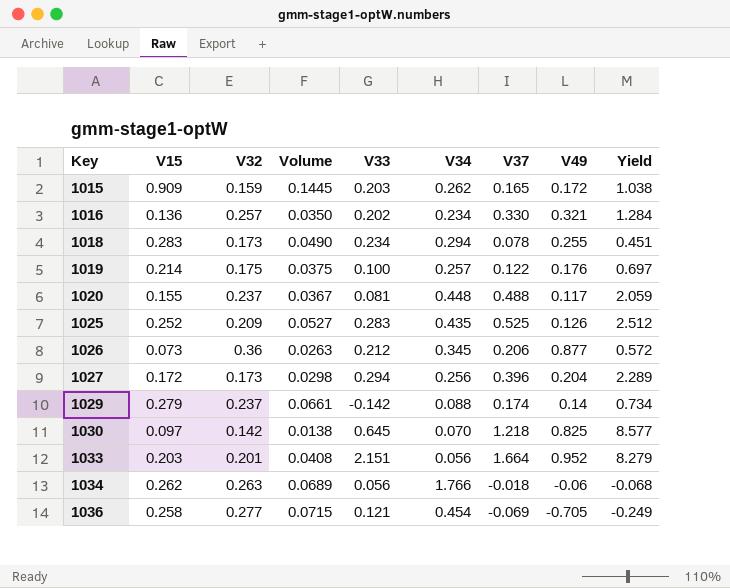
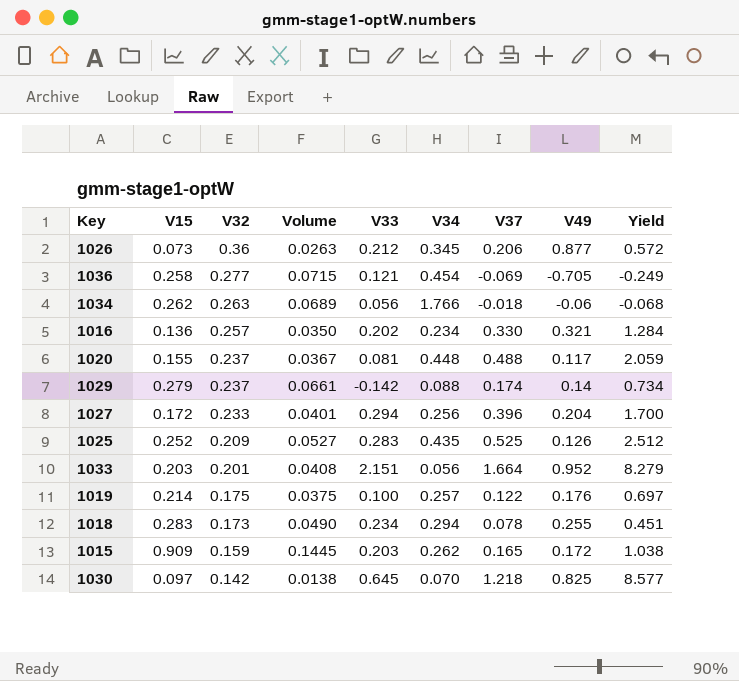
row order: Key ascending -> V32 descending
1027 | V32: 0.173 -> 0.233
1027 | Volume: 0.0298 -> 0.0401
1027 | Yield: 2.289 -> 1.700

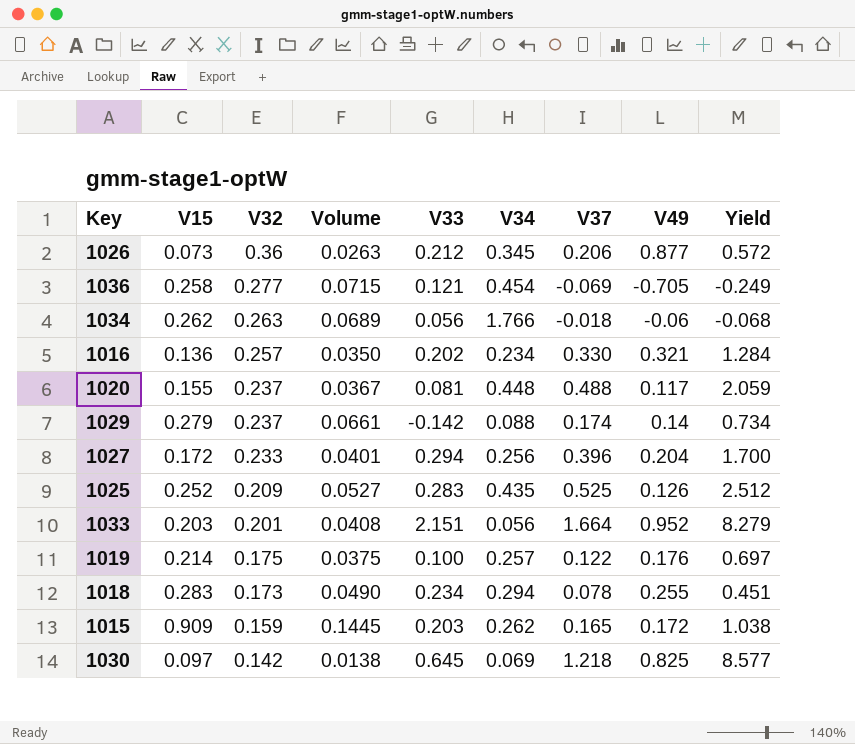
1030 | V34: 0.070 -> 0.069

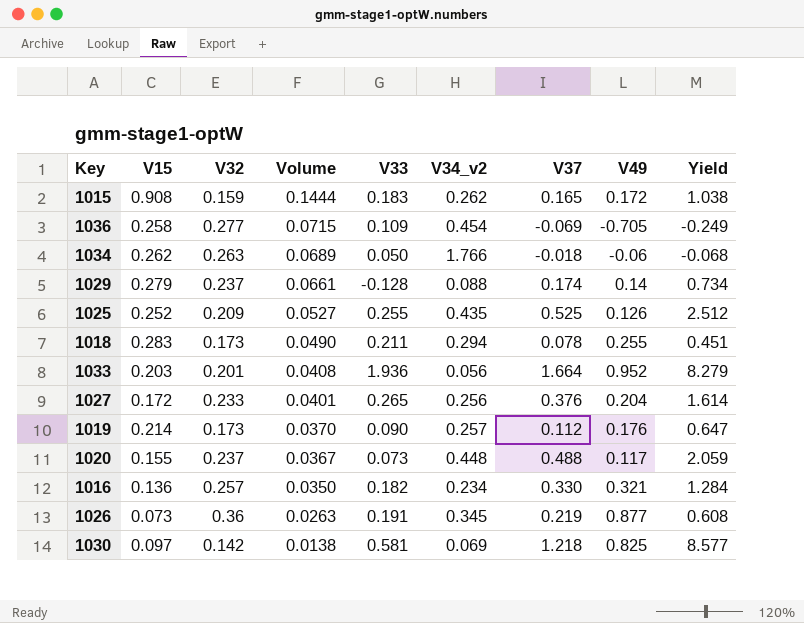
row order: V32 descending -> Volume descending
column name: V34 -> V34_v2
1015 | V15: 0.909 -> 0.908
1015 | Volume: 0.1445 -> 0.1444
1015 | V33: 0.203 -> 0.183
1036 | V33: 0.121 -> 0.109
1034 | V33: 0.056 -> 0.050
1029 | V33: -0.142 -> -0.128
1025 | V33: 0.283 -> 0.255
1018 | V33: 0.234 -> 0.211
1033 | V33: 2.151 -> 1.936
1027 | V33: 0.294 -> 0.265
1027 | V37: 0.396 -> 0.376
1027 | Yield: 1.700 -> 1.614
1019 | V32: 0.175 -> 0.173
1019 | Volume: 0.0375 -> 0.0370
1019 | V33: 0.100 -> 0.090
1019 | V37: 0.122 -> 0.112
1019 | Yield: 0.697 -> 0.647
1020 | V33: 0.081 -> 0.073
1016 | V33: 0.202 -> 0.182
1026 | V33: 0.212 -> 0.191
1026 | V37: 0.206 -> 0.219
1026 | Yield: 0.572 -> 0.608
1030 | V33: 0.645 -> 0.581

